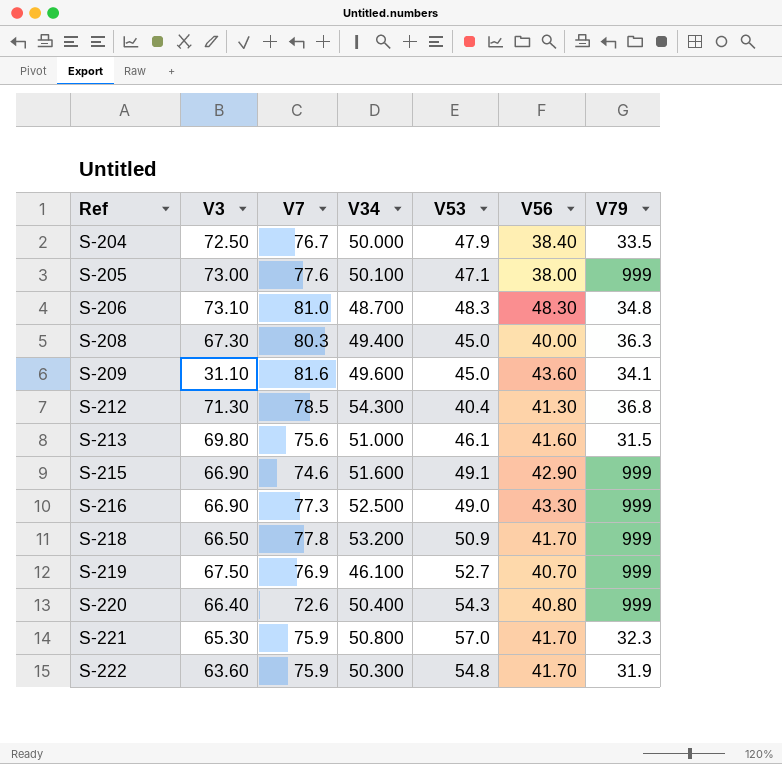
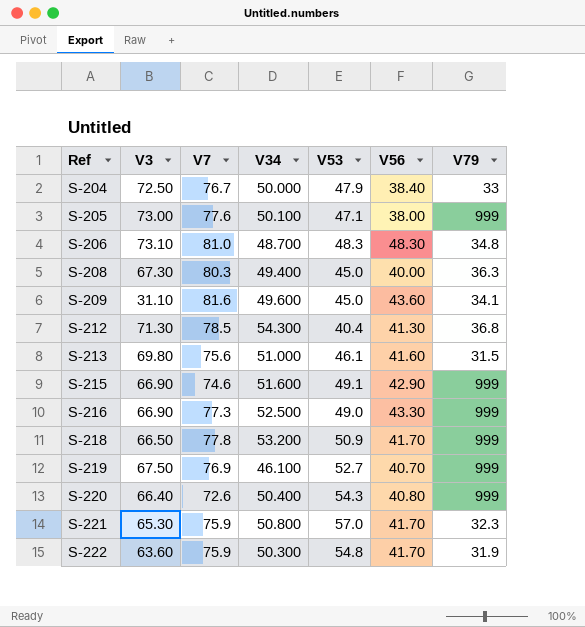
S-204 | V79: 33.5 -> 33

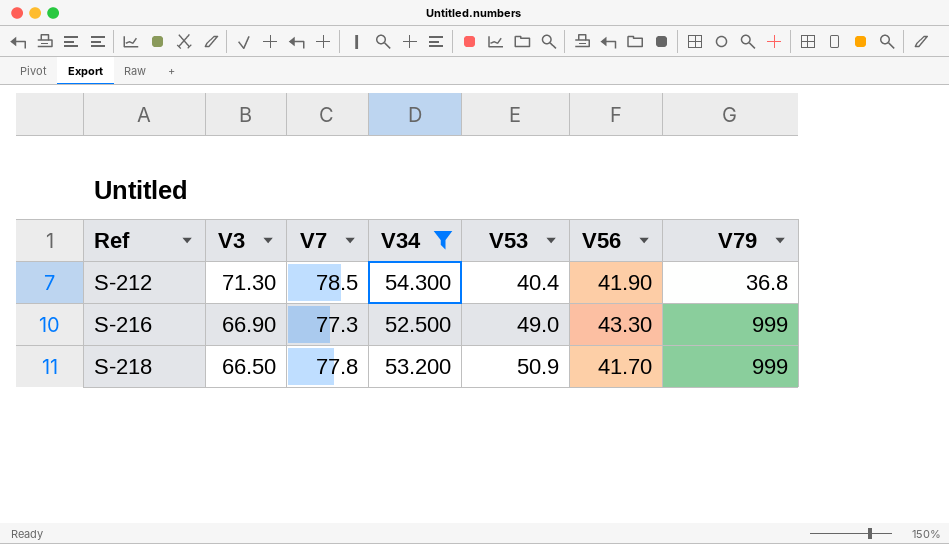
filter: none -> V34 >= 52.500
S-212 | V56: 41.30 -> 41.90

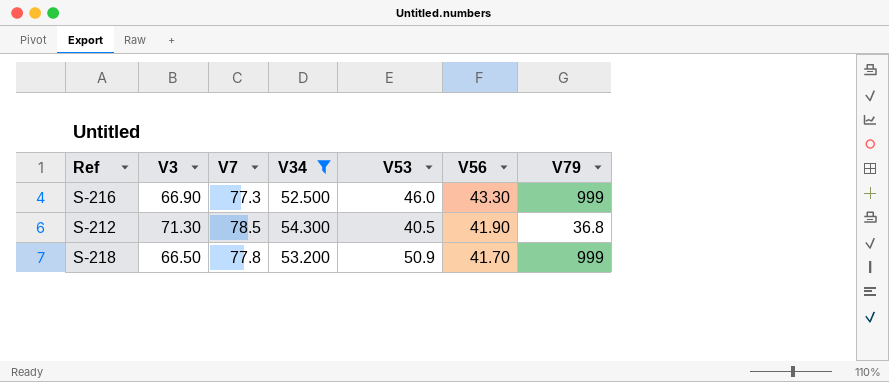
row order: Ref ascending -> V56 descending
S-216 | V53: 49.0 -> 46.0
S-212 | V53: 40.4 -> 40.5

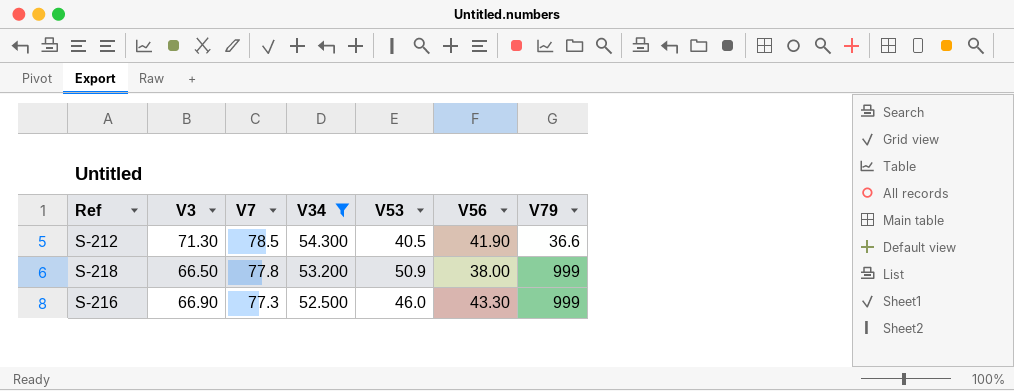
row order: V56 descending -> V7 descending
S-212 | V79: 36.8 -> 36.6
S-218 | V56: 41.70 -> 38.00

